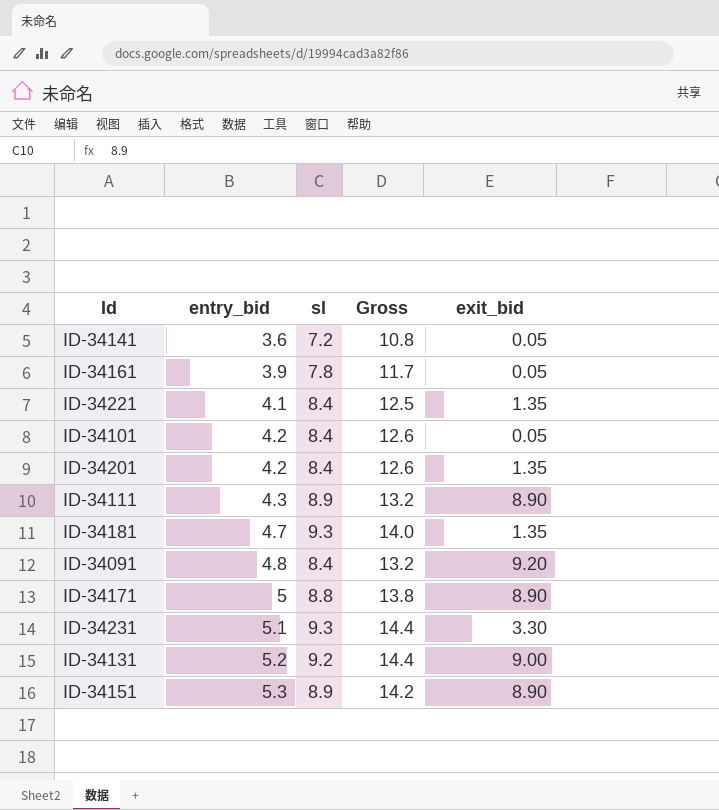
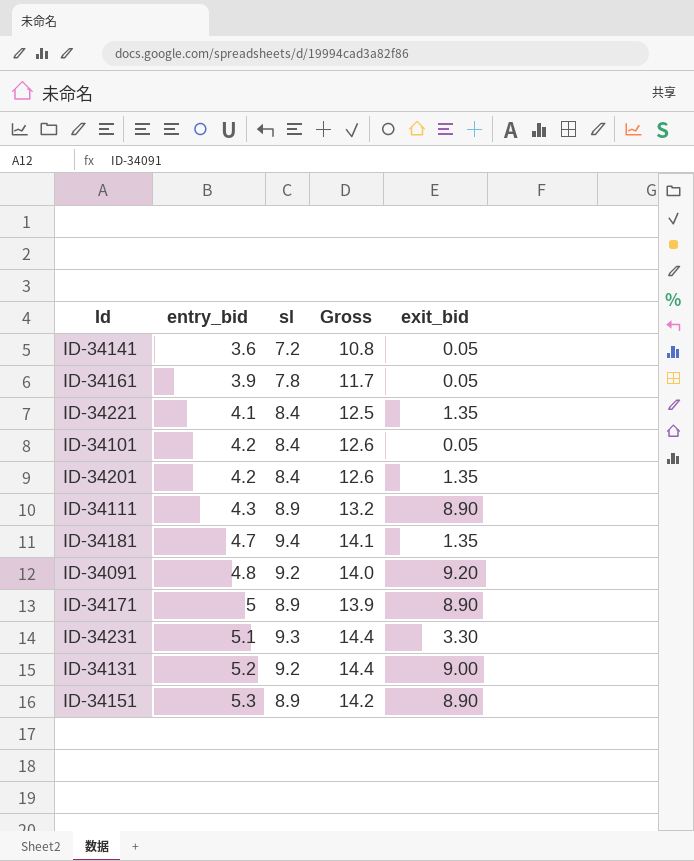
ID-34181 | sl: 9.3 -> 9.4
ID-34181 | Gross: 14.0 -> 14.1
ID-34091 | sl: 8.4 -> 9.2
ID-34091 | Gross: 13.2 -> 14.0
ID-34171 | sl: 8.8 -> 8.9
ID-34171 | Gross: 13.8 -> 13.9

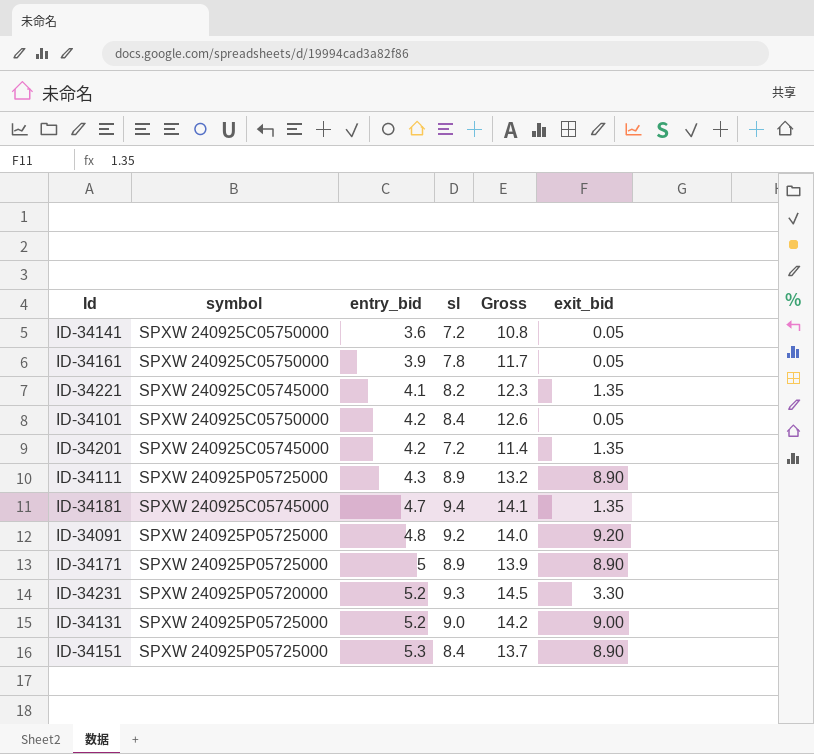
column symbol | position: none -> 2
ID-34221 | sl: 8.4 -> 8.2
ID-34221 | Gross: 12.5 -> 12.3
ID-34201 | sl: 8.4 -> 7.2
ID-34201 | Gross: 12.6 -> 11.4
ID-34231 | entry_bid: 5.1 -> 5.2
ID-34231 | Gross: 14.4 -> 14.5
ID-34131 | sl: 9.2 -> 9.0
ID-34131 | Gross: 14.4 -> 14.2
ID-34151 | sl: 8.9 -> 8.4
ID-34151 | Gross: 14.2 -> 13.7

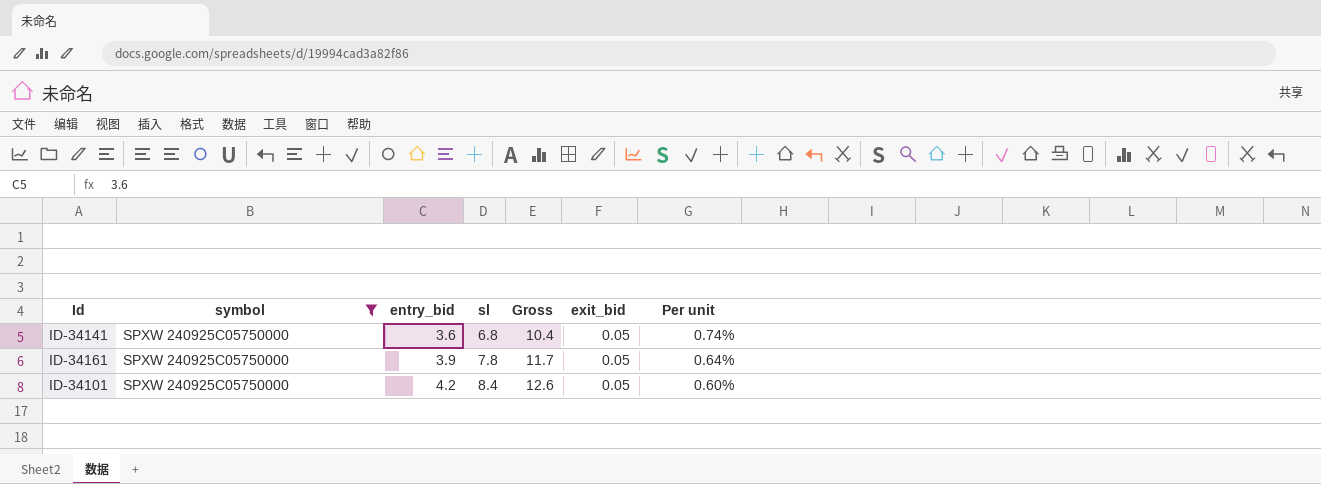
filter: none -> symbol = SPXW 240925C05750000
column Per unit | formula: none -> [exit_bid] / [sl]
ID-34141 | sl: 7.2 -> 6.8
ID-34141 | Gross: 10.8 -> 10.4

